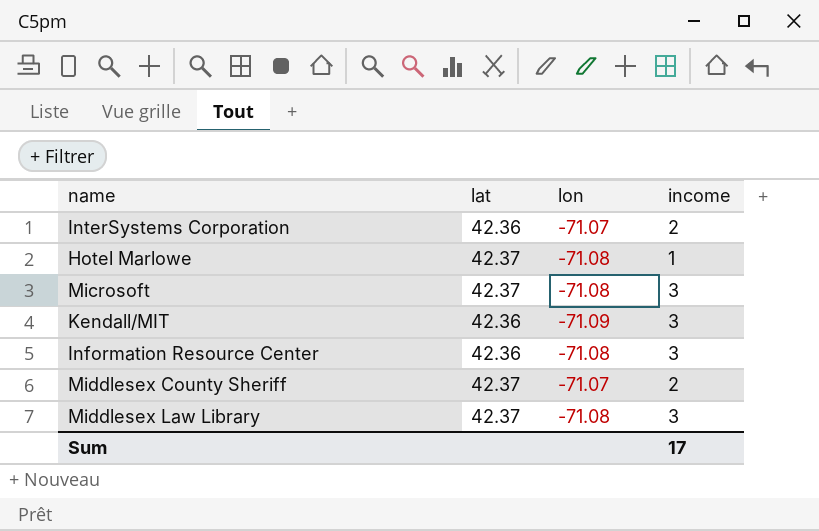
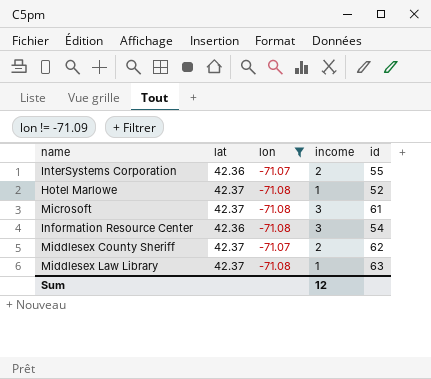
filter: none -> lon != -71.09
column id | position: none -> 5
Middlesex Law Library | income: 3 -> 1
Sum | income: 17 -> 12

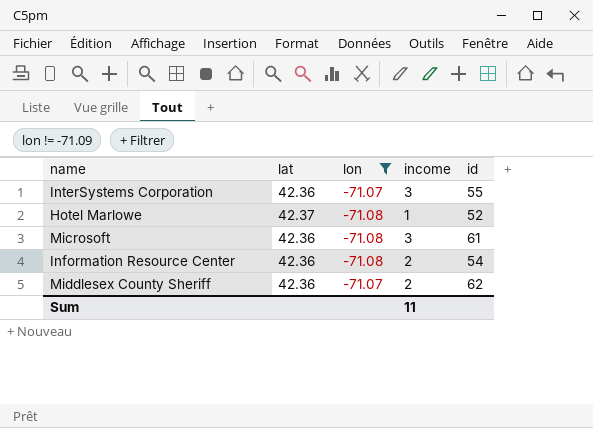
row Middlesex Law Library: 42.37 | -71.08 | 1 | 63 -> none
InterSystems Corporation | income: 2 -> 3
Microsoft | lat: 42.37 -> 42.36
Information Resource Center | income: 3 -> 2
Middlesex County Sheriff | lat: 42.37 -> 42.36
Sum | income: 12 -> 11

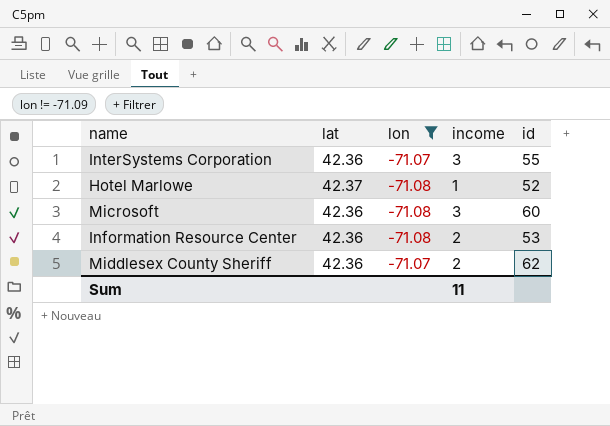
Microsoft | id: 61 -> 60
Information Resource Center | id: 54 -> 53

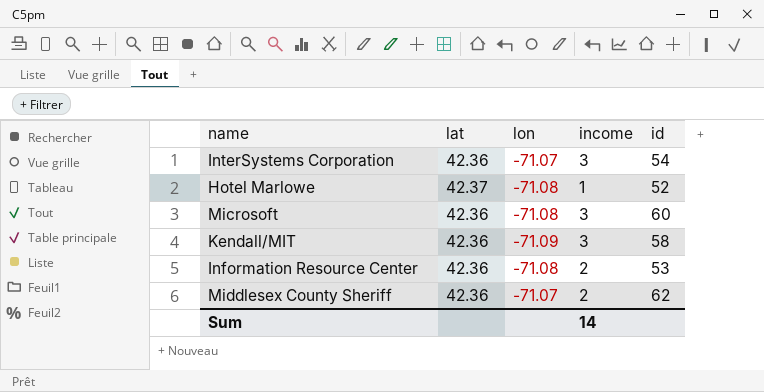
filter: lon != -71.09 -> none
InterSystems Corporation | id: 55 -> 54
Sum | income: 11 -> 14

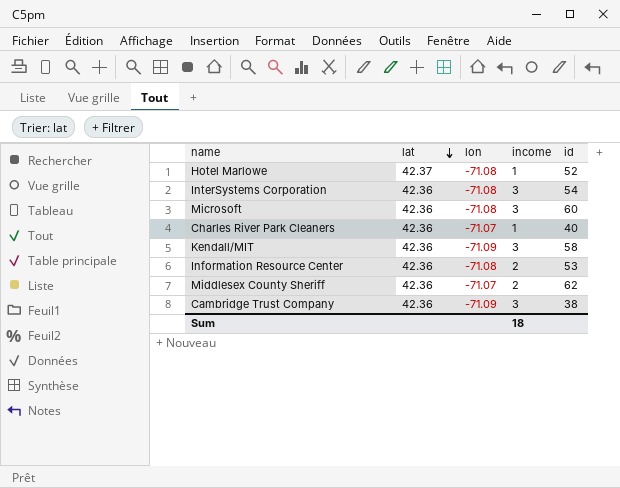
row order: none -> lat descending
InterSystems Corporation | lon: -71.07 -> -71.08
row Charles River Park Cleaners: none -> 42.36 | -71.07 | 1 | 40
row Cambridge Trust Company: none -> 42.36 | -71.09 | 3 | 38
Sum | income: 14 -> 18

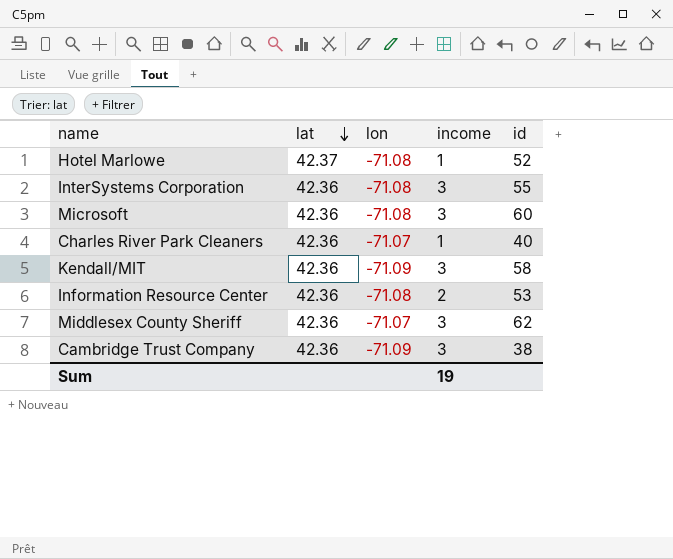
InterSystems Corporation | id: 54 -> 55
Middlesex County Sheriff | income: 2 -> 3
Sum | income: 18 -> 19

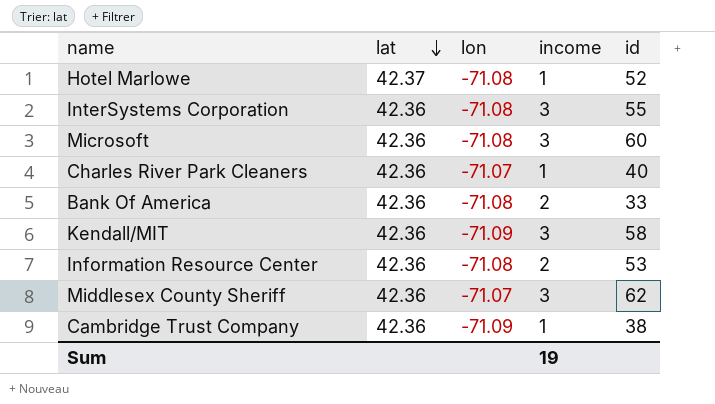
row Bank Of America: none -> 42.36 | -71.08 | 2 | 33
Cambridge Trust Company | income: 3 -> 1

